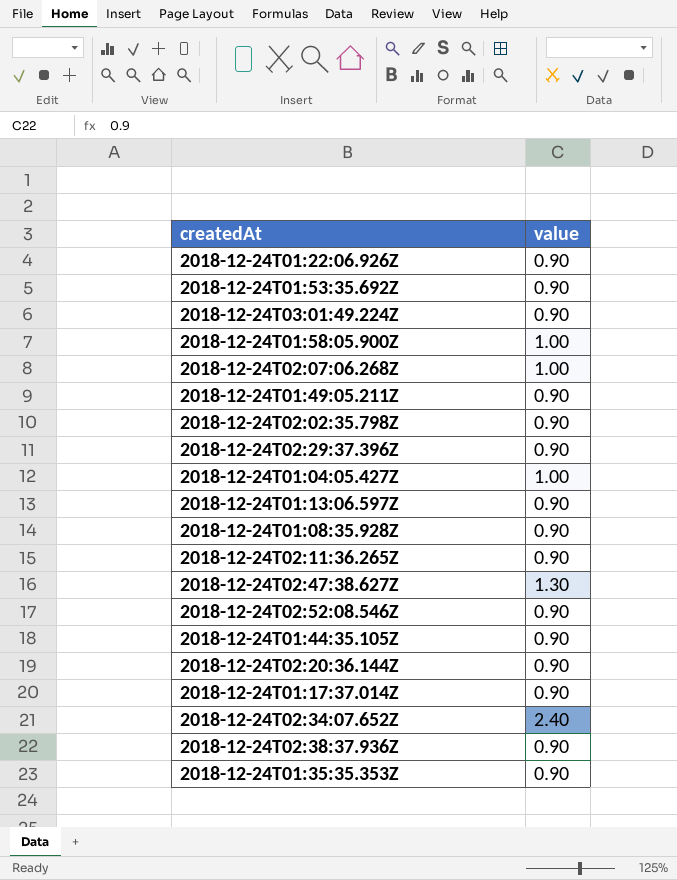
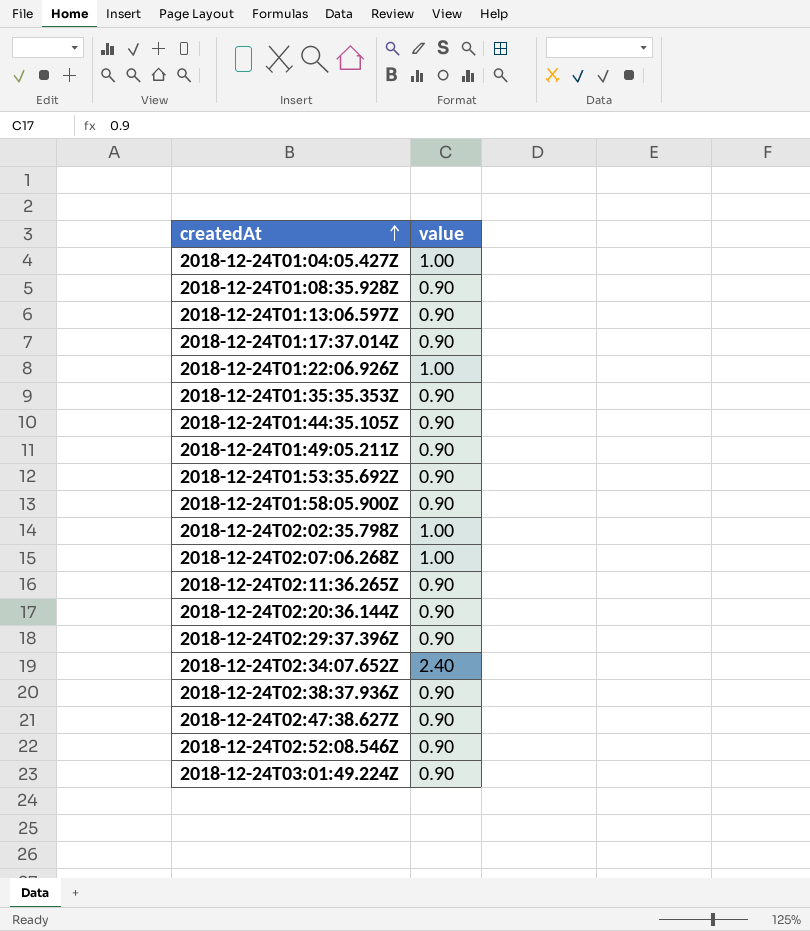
row order: none -> createdAt ascending
2018-12-24T01:22:06.926Z | value: 0.90 -> 1.00
2018-12-24T01:58:05.900Z | value: 1.00 -> 0.90
2018-12-24T02:02:35.798Z | value: 0.90 -> 1.00
2018-12-24T02:47:38.627Z | value: 1.30 -> 0.90

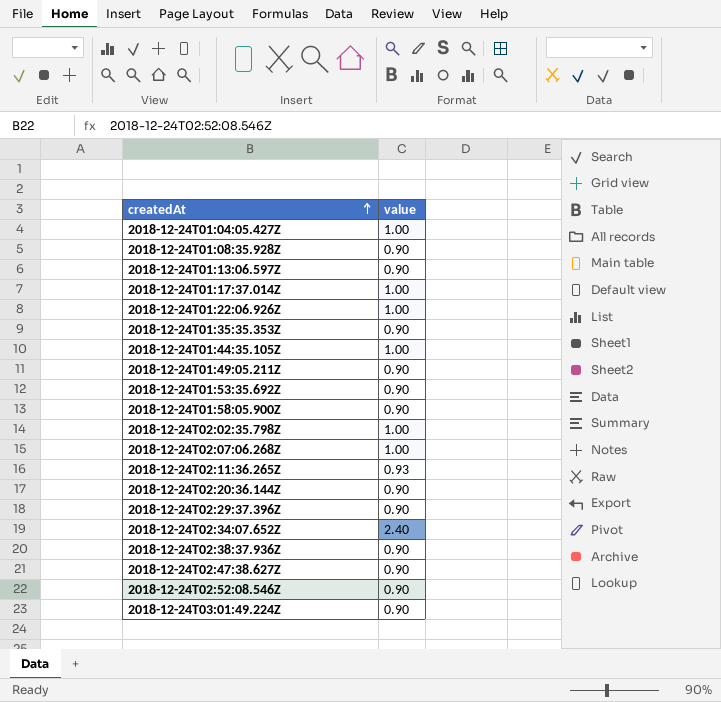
2018-12-24T01:17:37.014Z | value: 0.90 -> 1.00
2018-12-24T01:44:35.105Z | value: 0.90 -> 1.00
2018-12-24T02:11:36.265Z | value: 0.90 -> 0.93

